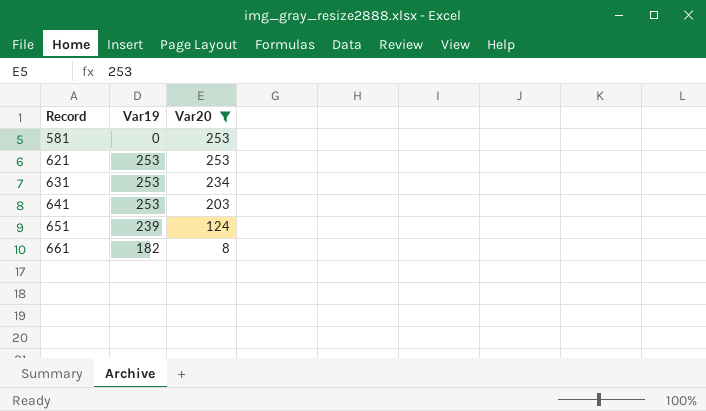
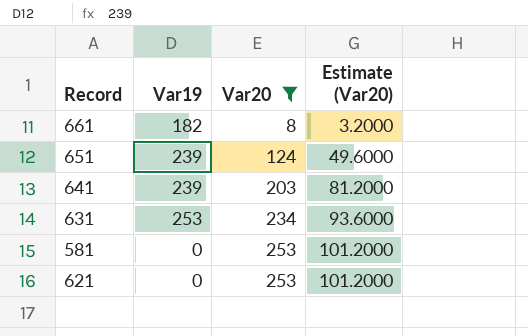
row order: Record ascending -> Var20 ascending
column Estimate (Var20) | formula: none -> [Var20] * 0.4
641 | Var19: 253 -> 239
621 | Var19: 253 -> 0

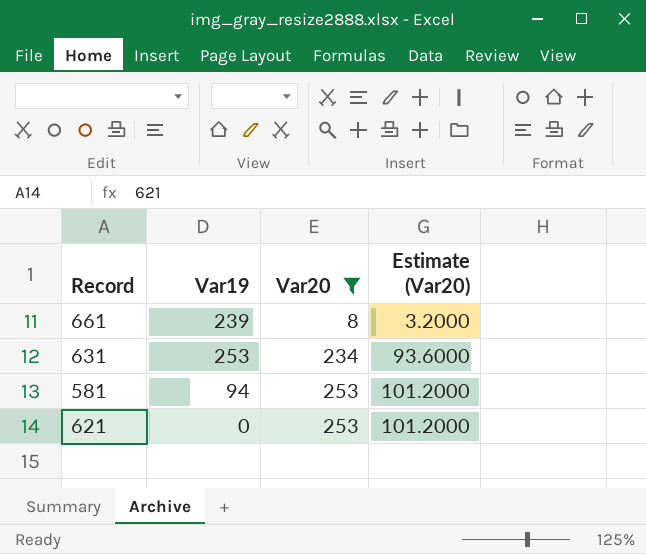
row 651: 239 | 124 | 49.6000 -> none
row 641: 239 | 203 | 81.2000 -> none
661 | Var19: 182 -> 239
581 | Var19: 0 -> 94

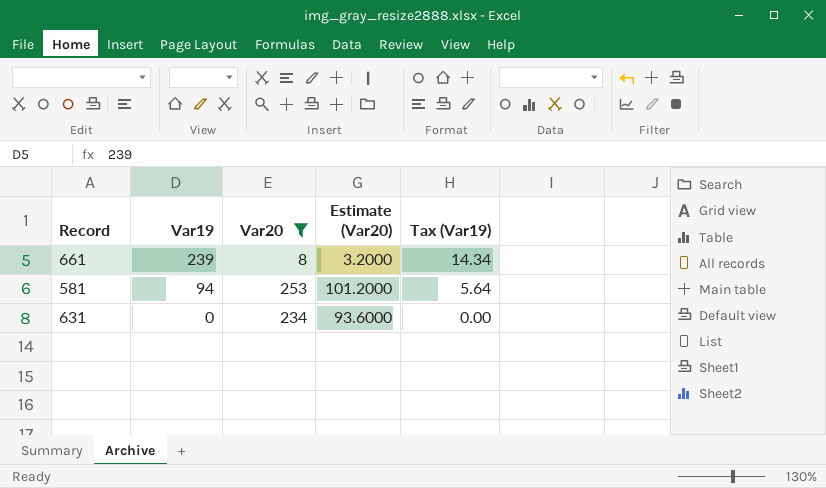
row order: Var20 ascending -> Var19 descending
column Tax (Var19) | formula: none -> [Var19] * 0.06
row 621: 0 | 253 | 101.2000 -> none
631 | Var19: 253 -> 0

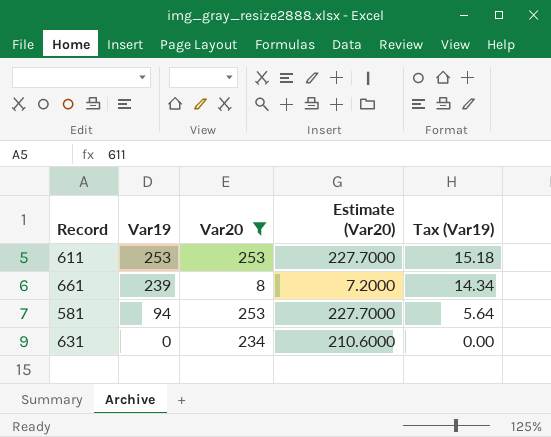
column Estimate (Var20) | formula: [Var20] * 0.4 -> [Var20] * 0.9
row 611: none -> 253 | 253 | 227.7000 | 15.18

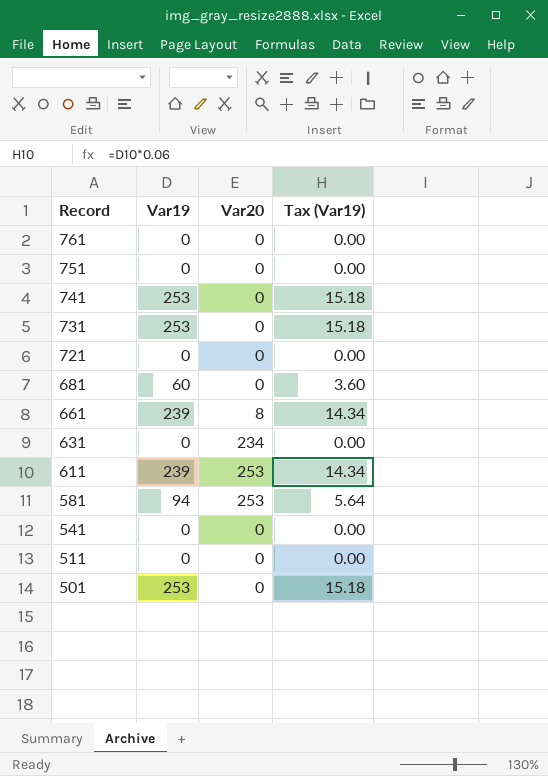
filter: Var20 != 0 -> none
row order: Var19 descending -> Record descending
column Estimate (Var20) | formula: [Var20] * 0.9 -> none
611 | Var19: 253 -> 239
611 | Tax (Var19): 15.18 -> 14.34

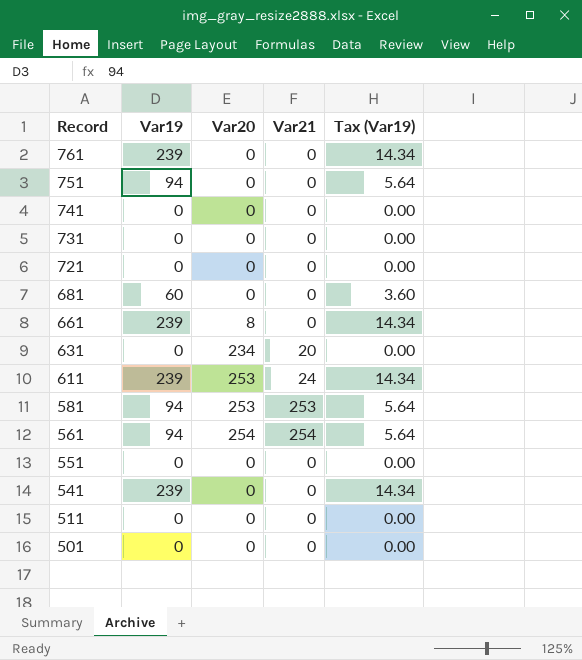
column Var21 | position: none -> 4
761 | Var19: 0 -> 239
761 | Tax (Var19): 0.00 -> 14.34
751 | Var19: 0 -> 94
751 | Tax (Var19): 0.00 -> 5.64
741 | Var19: 253 -> 0
741 | Tax (Var19): 15.18 -> 0.00
731 | Var19: 253 -> 0
731 | Tax (Var19): 15.18 -> 0.00
row 561: none -> 94 | 254 | 254 | 5.64
row 551: none -> 0 | 0 | 0 | 0.00
541 | Var19: 0 -> 239
541 | Tax (Var19): 0.00 -> 14.34
501 | Var19: 253 -> 0
501 | Tax (Var19): 15.18 -> 0.00

